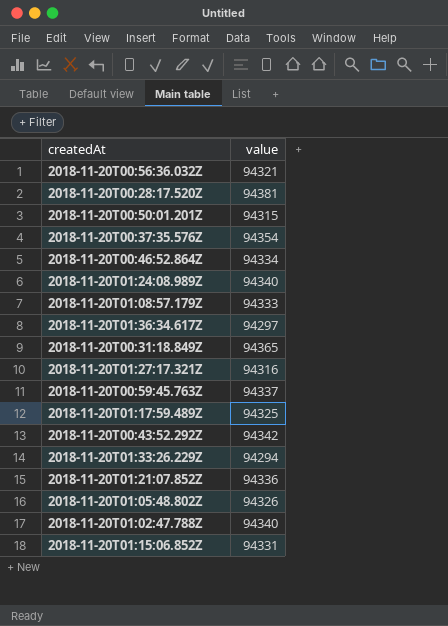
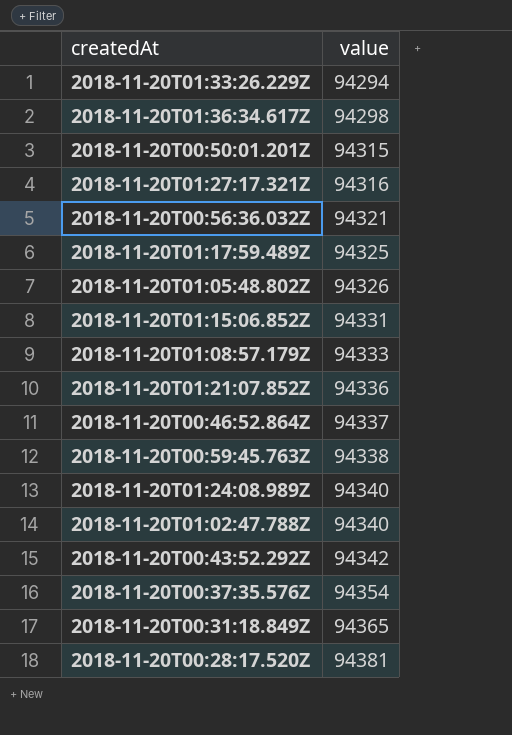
row order: none -> value ascending
2018-11-20T01:36:34.617Z | value: 94297 -> 94298
2018-11-20T00:46:52.864Z | value: 94334 -> 94337
2018-11-20T00:59:45.763Z | value: 94337 -> 94338

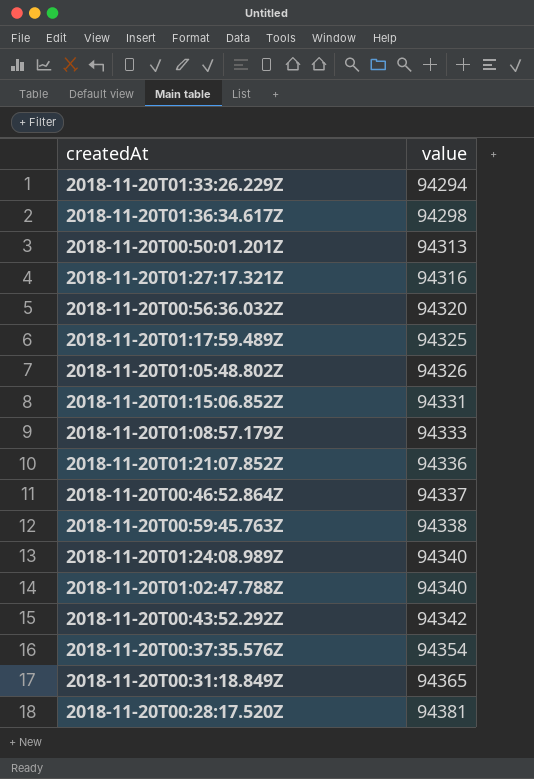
2018-11-20T00:50:01.201Z | value: 94315 -> 94313
2018-11-20T00:56:36.032Z | value: 94321 -> 94320

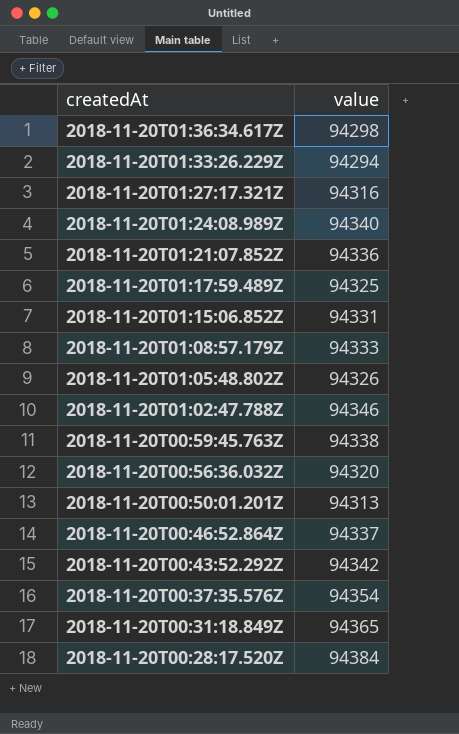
row order: value ascending -> createdAt descending
2018-11-20T01:02:47.788Z | value: 94340 -> 94346
2018-11-20T00:28:17.520Z | value: 94381 -> 94384

